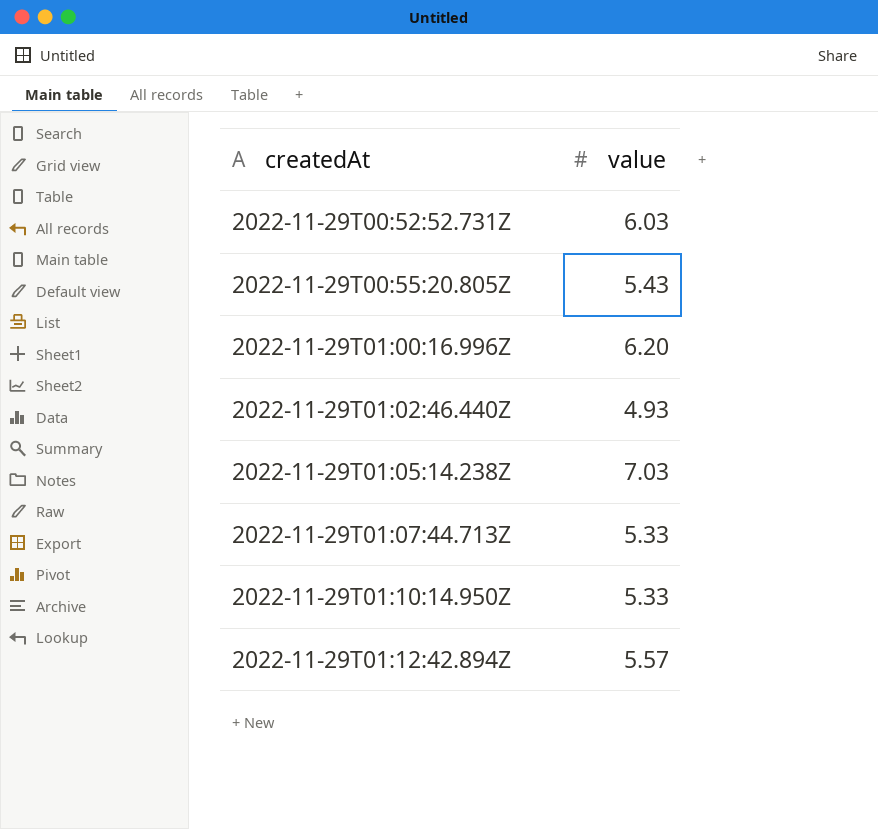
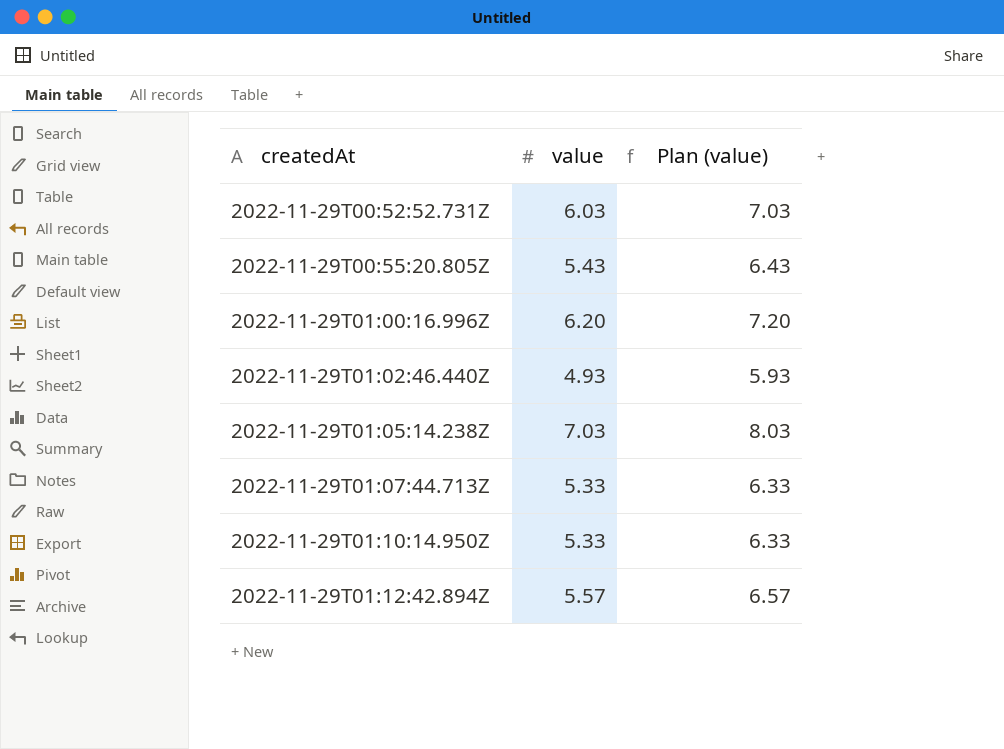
column Plan (value) | formula: none -> [value] + 1

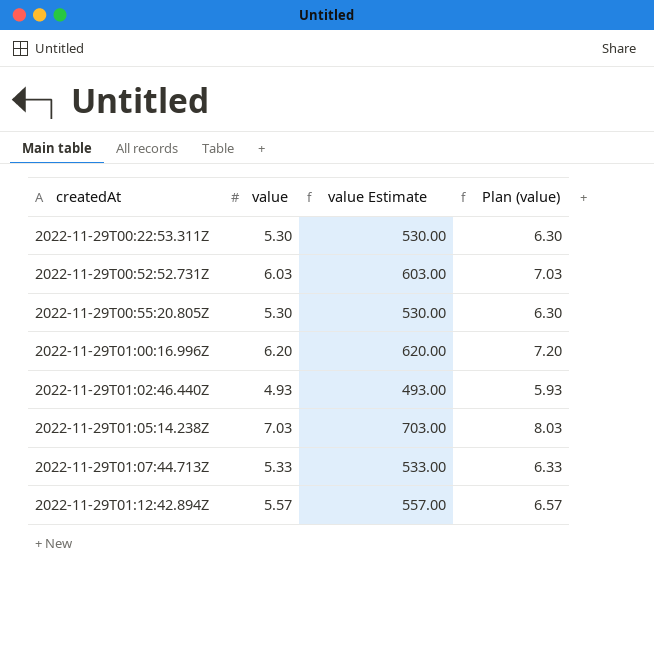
column value Estimate | formula: none -> [value] * 100
row 2022-11-29T01:10:14.950Z: 5.33 | 6.33 -> none
row 2022-11-29T00:22:53.311Z: none -> 5.30 | 530.00 | 6.30
2022-11-29T00:55:20.805Z | value: 5.43 -> 5.30
2022-11-29T00:55:20.805Z | Plan (value): 6.43 -> 6.30

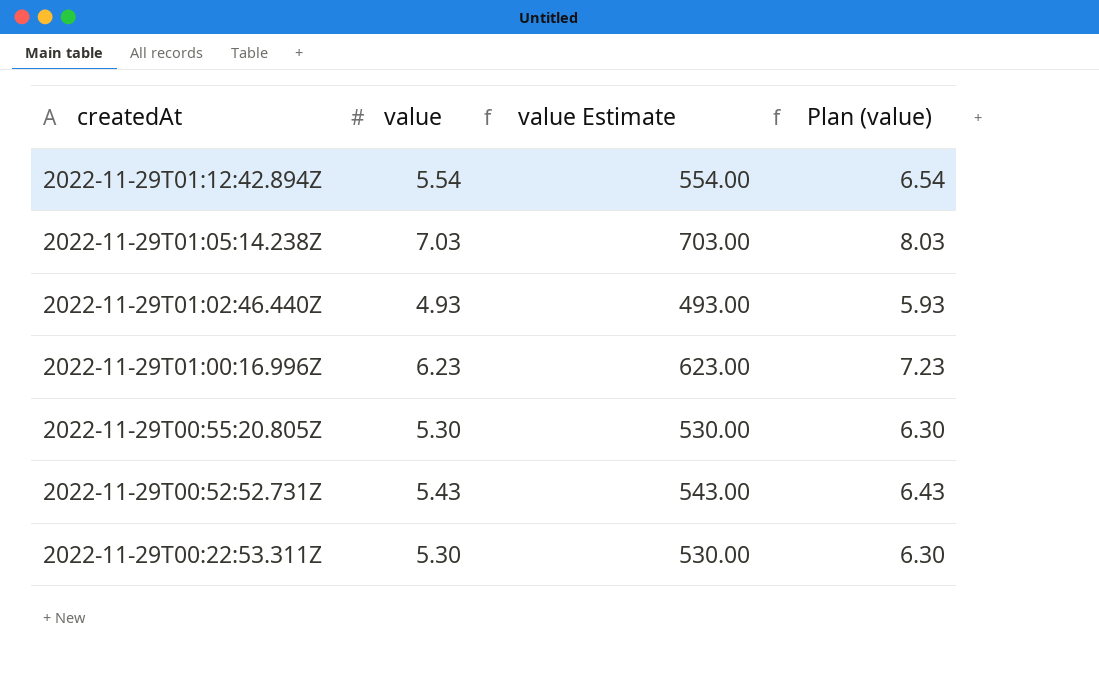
row order: createdAt ascending -> createdAt descending
row 2022-11-29T01:07:44.713Z: 5.33 | 533.00 | 6.33 -> none
2022-11-29T01:12:42.894Z | value: 5.57 -> 5.54
2022-11-29T01:12:42.894Z | value Estimate: 557.00 -> 554.00
2022-11-29T01:12:42.894Z | Plan (value): 6.57 -> 6.54
2022-11-29T01:00:16.996Z | value: 6.20 -> 6.23
2022-11-29T01:00:16.996Z | value Estimate: 620.00 -> 623.00
2022-11-29T01:00:16.996Z | Plan (value): 7.20 -> 7.23
2022-11-29T00:52:52.731Z | value: 6.03 -> 5.43
2022-11-29T00:52:52.731Z | value Estimate: 603.00 -> 543.00
2022-11-29T00:52:52.731Z | Plan (value): 7.03 -> 6.43

